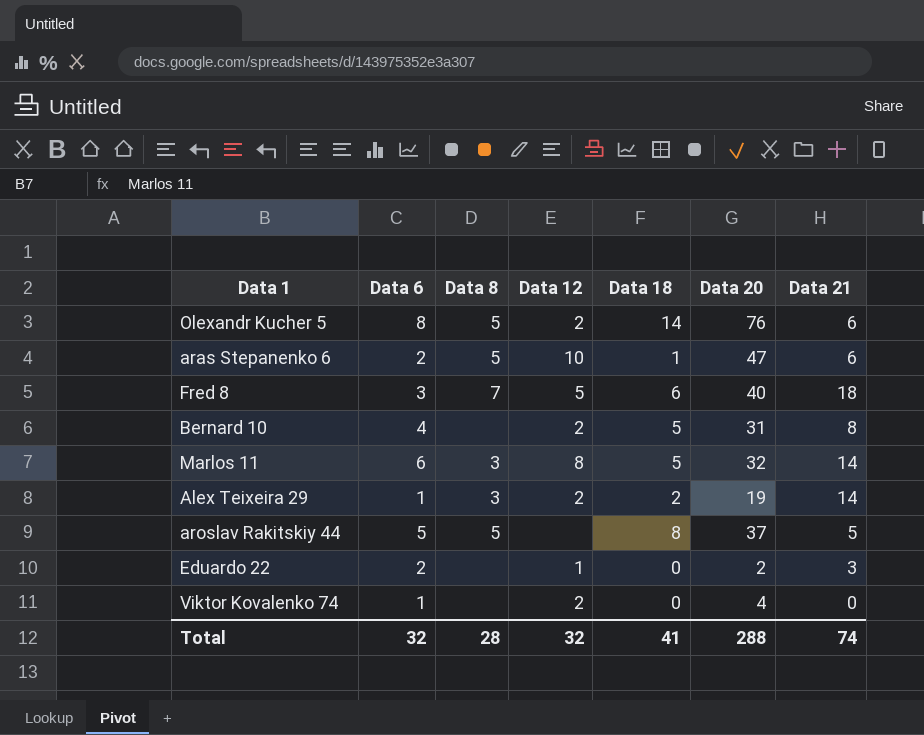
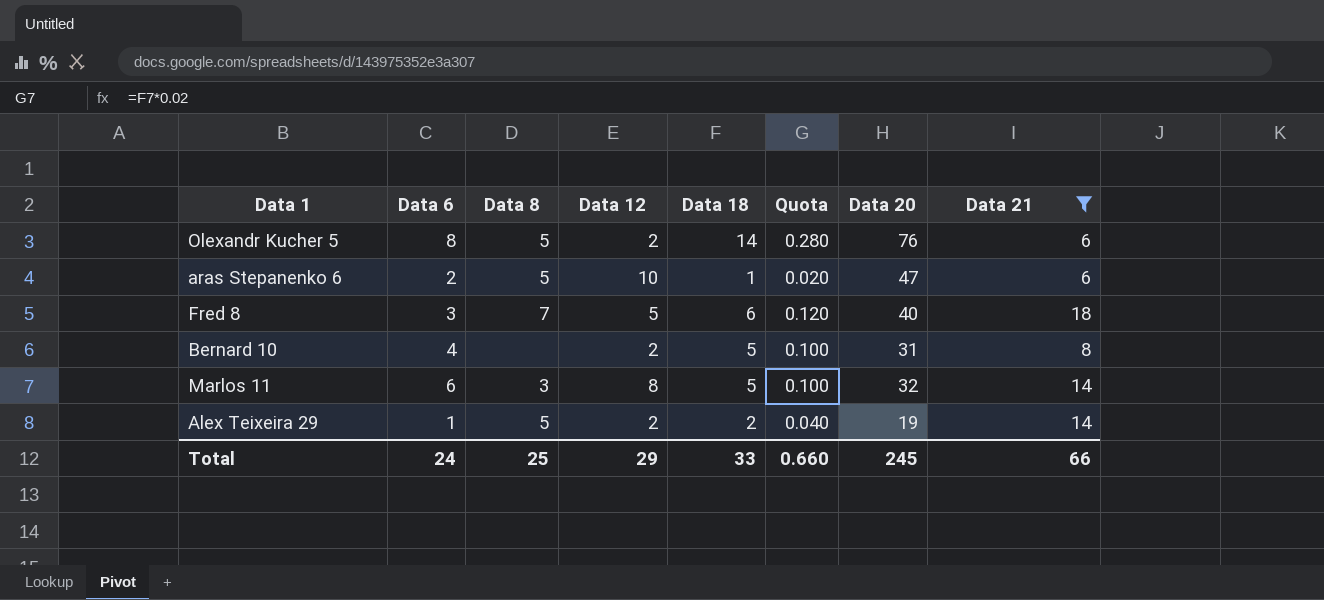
filter: none -> Data 21 >= 6
column Quota | formula: none -> [Data 18] * 0.02
Alex Teixeira 29 | Data 8: 3 -> 5
Total | Data 6: 32 -> 24
Total | Data 8: 28 -> 25
Total | Data 12: 32 -> 29
Total | Data 18: 41 -> 33
Total | Data 20: 288 -> 245
Total | Data 21: 74 -> 66

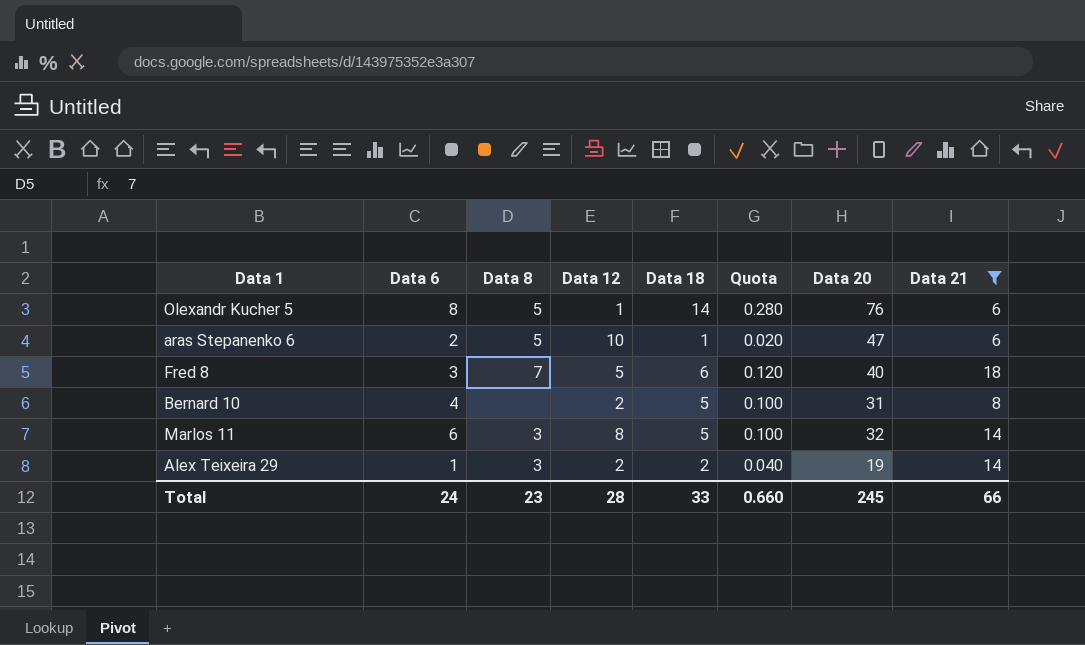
Olexandr Kucher 5 | Data 12: 2 -> 1
Alex Teixeira 29 | Data 8: 5 -> 3
Total | Data 8: 25 -> 23
Total | Data 12: 29 -> 28

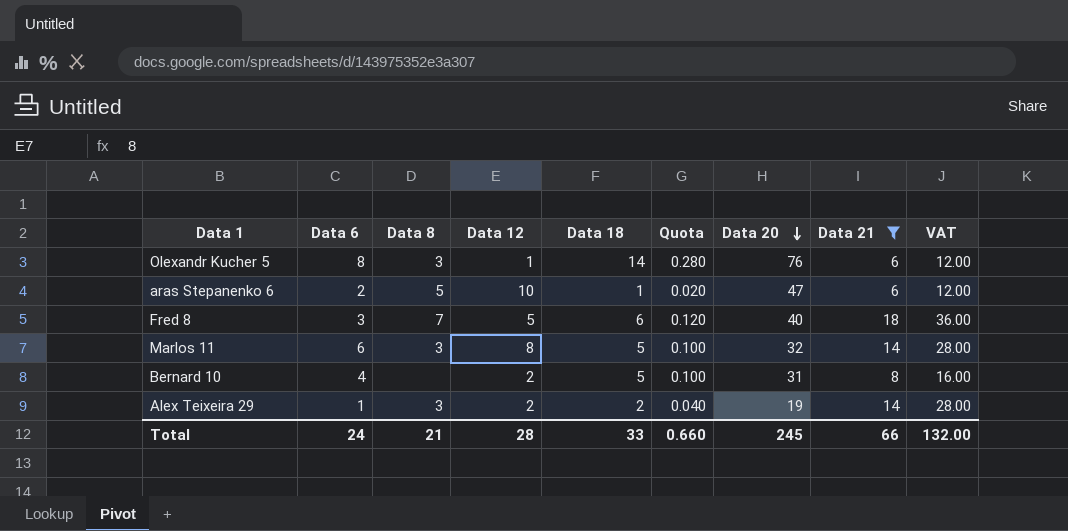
row order: none -> Data 20 descending
column VAT | formula: none -> [Data 21] * 2
Olexandr Kucher 5 | Data 8: 5 -> 3
Total | Data 8: 23 -> 21

